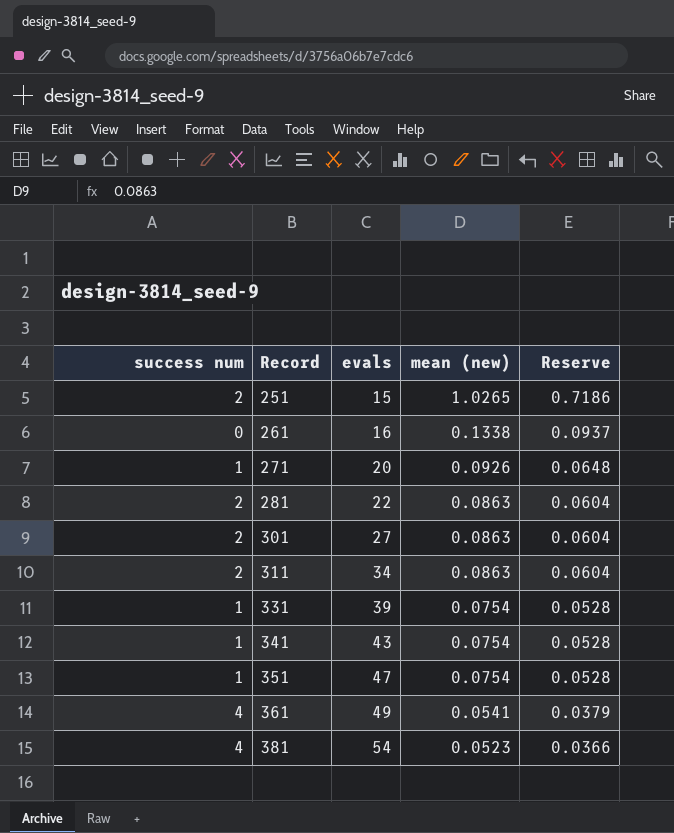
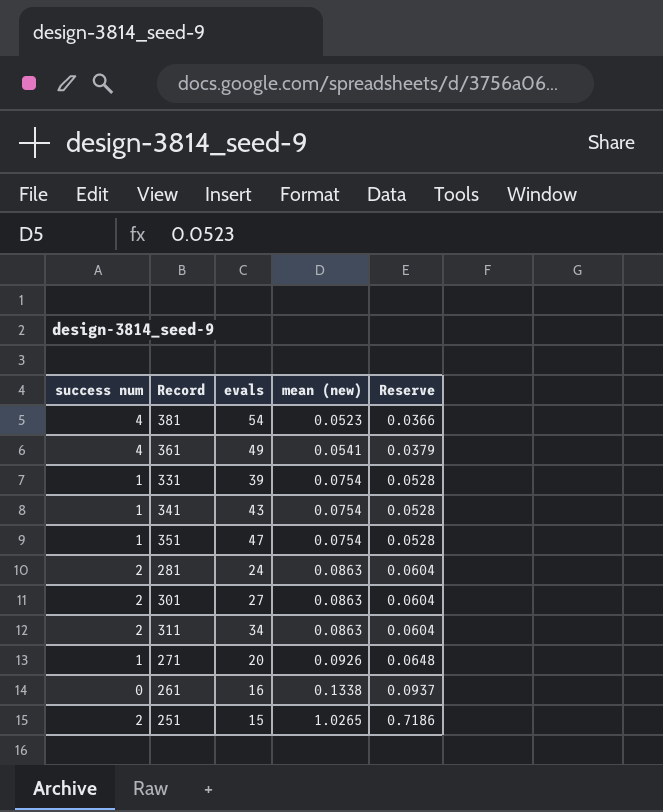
row order: Record ascending -> mean (new) ascending
281 | evals: 22 -> 24

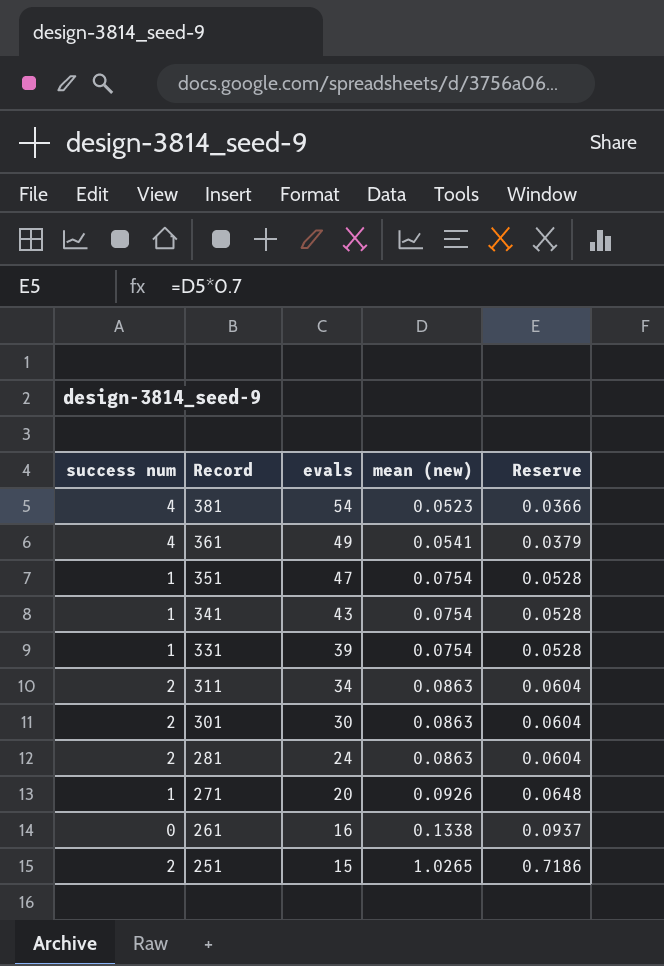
row order: mean (new) ascending -> Record descending
301 | evals: 27 -> 30

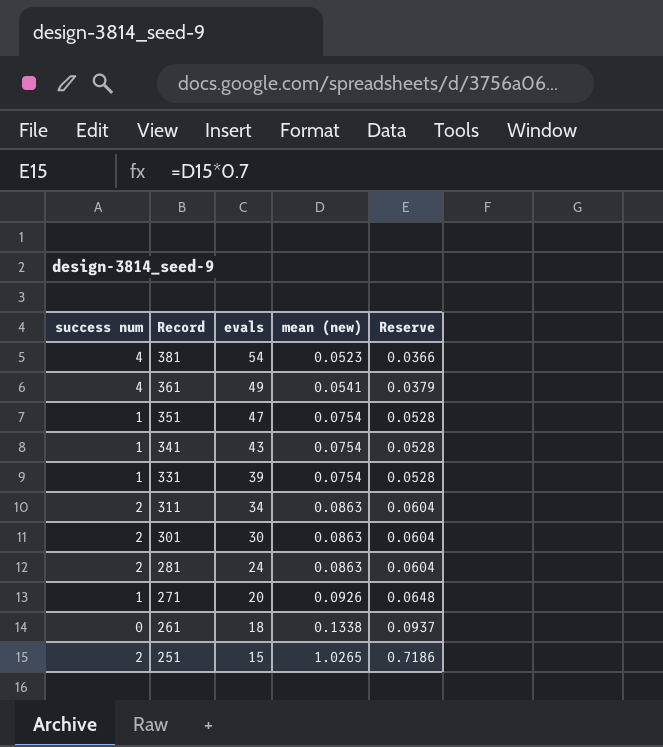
261 | evals: 16 -> 18

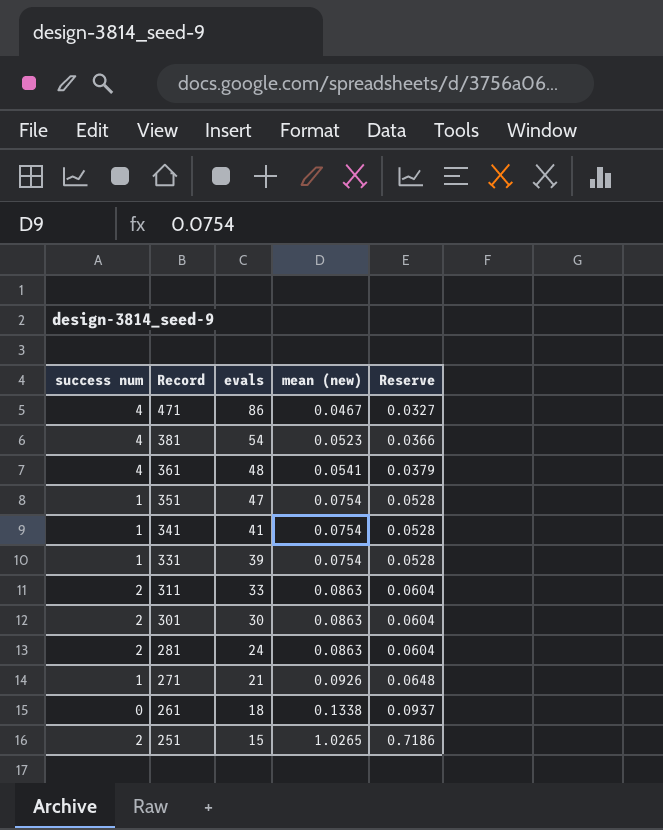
row 471: none -> 4 | 86 | 0.0467 | 0.0327
361 | evals: 49 -> 48
341 | evals: 43 -> 41
311 | evals: 34 -> 33
271 | evals: 20 -> 21

